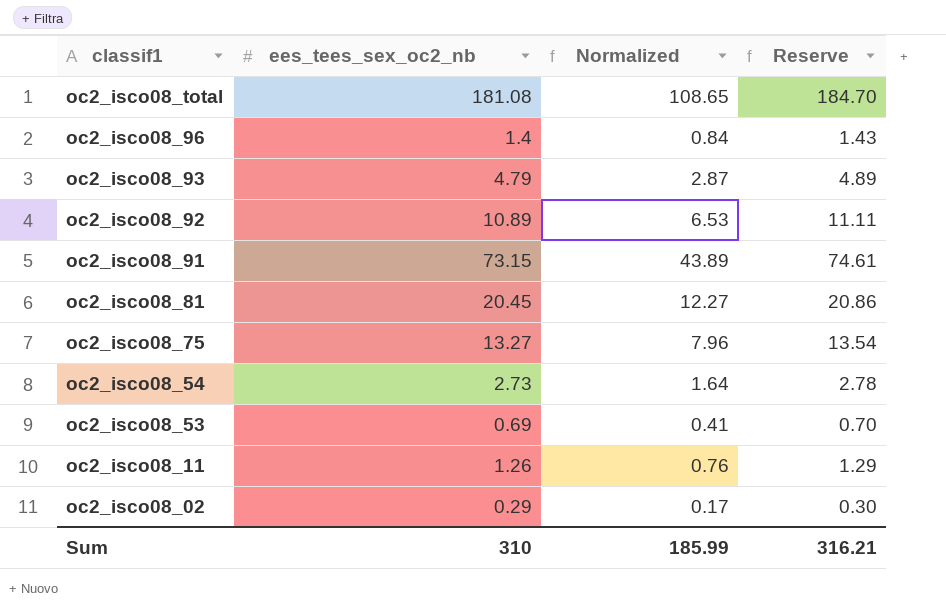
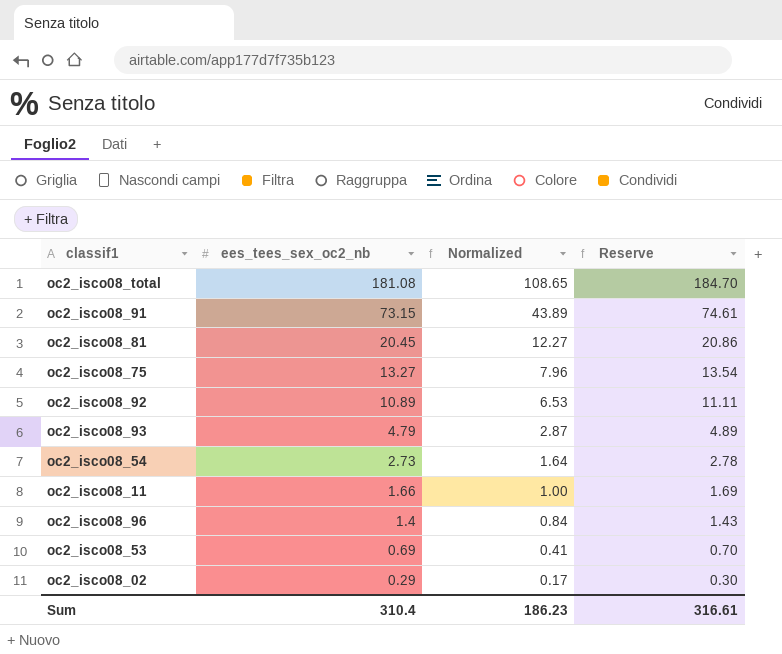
row order: classif1 descending -> ees_tees_sex_oc2_nb descending
oc2_isco08_11 | ees_tees_sex_oc2_nb: 1.26 -> 1.66
oc2_isco08_11 | Normalized: 0.76 -> 1.00
oc2_isco08_11 | Reserve: 1.29 -> 1.69
Sum | ees_tees_sex_oc2_nb: 310 -> 310.4
Sum | Normalized: 185.99 -> 186.23
Sum | Reserve: 316.21 -> 316.61

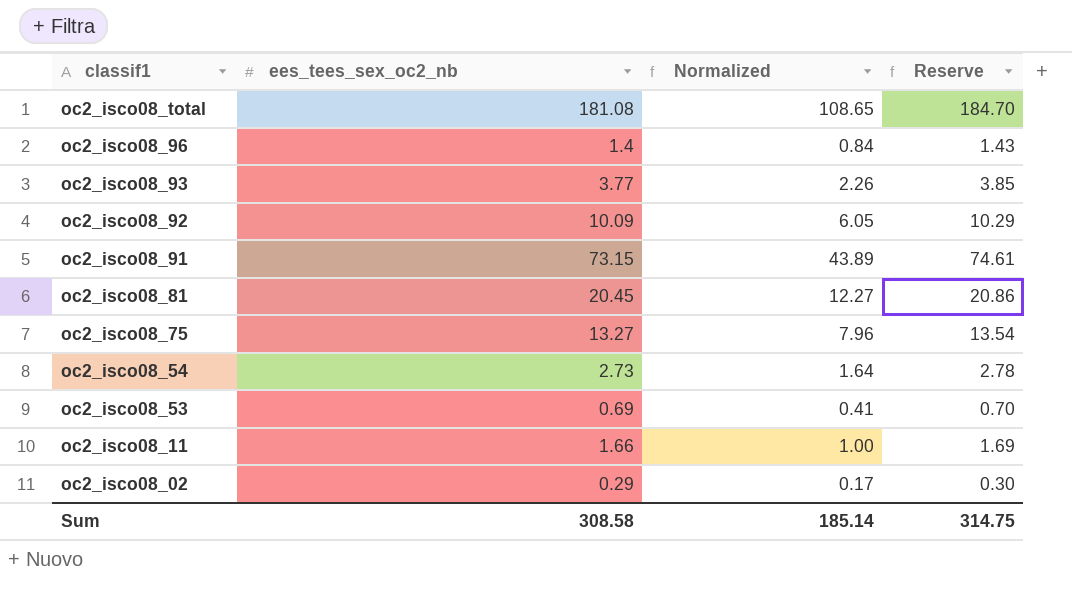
row order: ees_tees_sex_oc2_nb descending -> classif1 descending
oc2_isco08_93 | ees_tees_sex_oc2_nb: 4.79 -> 3.77
oc2_isco08_93 | Normalized: 2.87 -> 2.26
oc2_isco08_93 | Reserve: 4.89 -> 3.85
oc2_isco08_92 | ees_tees_sex_oc2_nb: 10.89 -> 10.09
oc2_isco08_92 | Normalized: 6.53 -> 6.05
oc2_isco08_92 | Reserve: 11.11 -> 10.29
Sum | ees_tees_sex_oc2_nb: 310.4 -> 308.58
Sum | Normalized: 186.23 -> 185.14
Sum | Reserve: 316.61 -> 314.75

